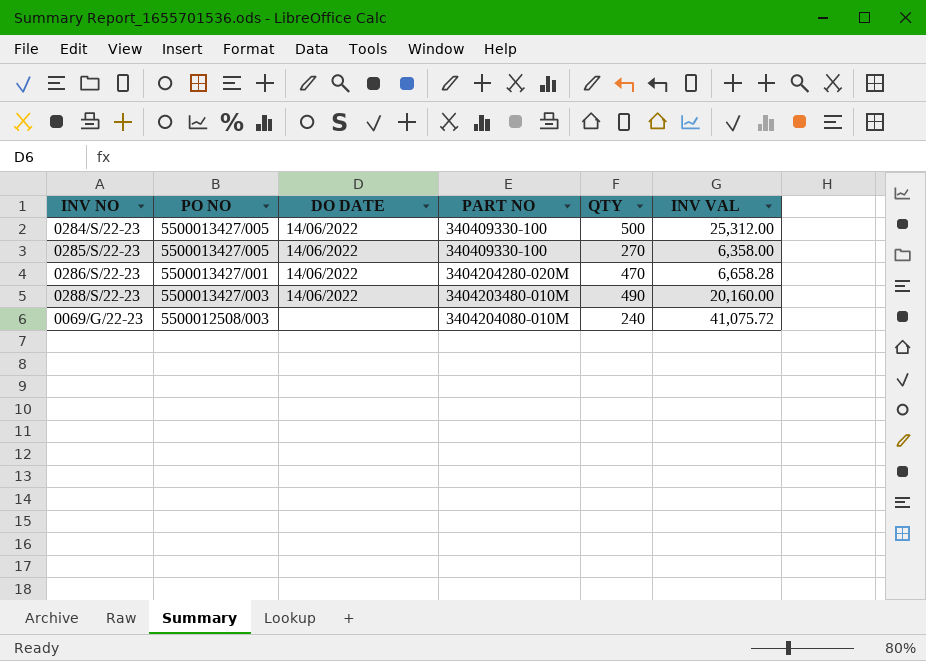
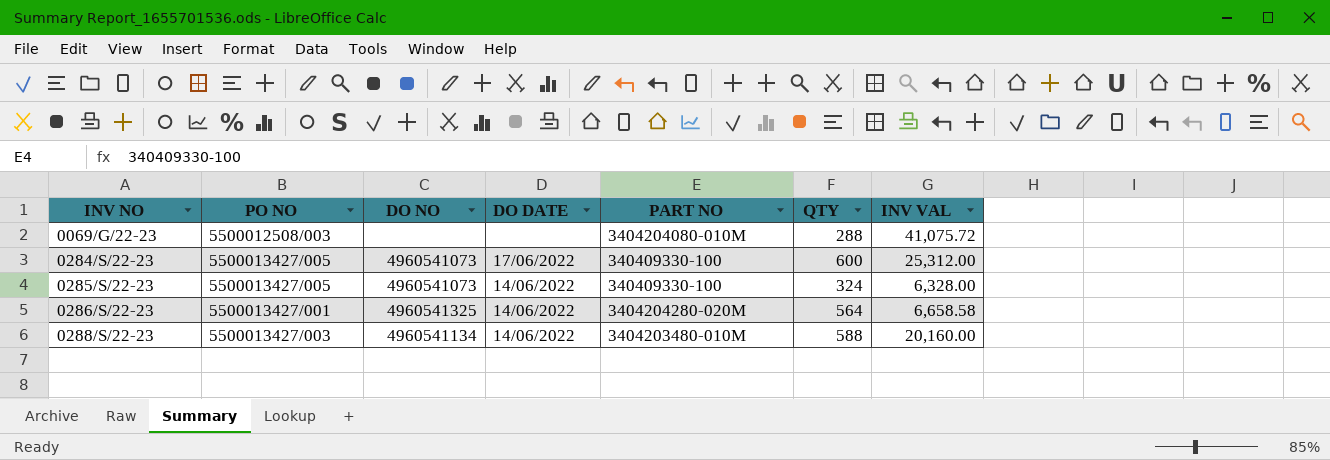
row order: none -> INV NO ascending
column DO NO | position: none -> 3
0069/G/22-23 | QTY: 240 -> 288
0284/S/22-23 | DO DATE: 14/06/2022 -> 17/06/2022
0284/S/22-23 | QTY: 500 -> 600
0285/S/22-23 | QTY: 270 -> 324
0285/S/22-23 | INV VAL: 6,358.00 -> 6,328.00
0286/S/22-23 | QTY: 470 -> 564
0286/S/22-23 | INV VAL: 6,658.28 -> 6,658.58
0288/S/22-23 | QTY: 490 -> 588

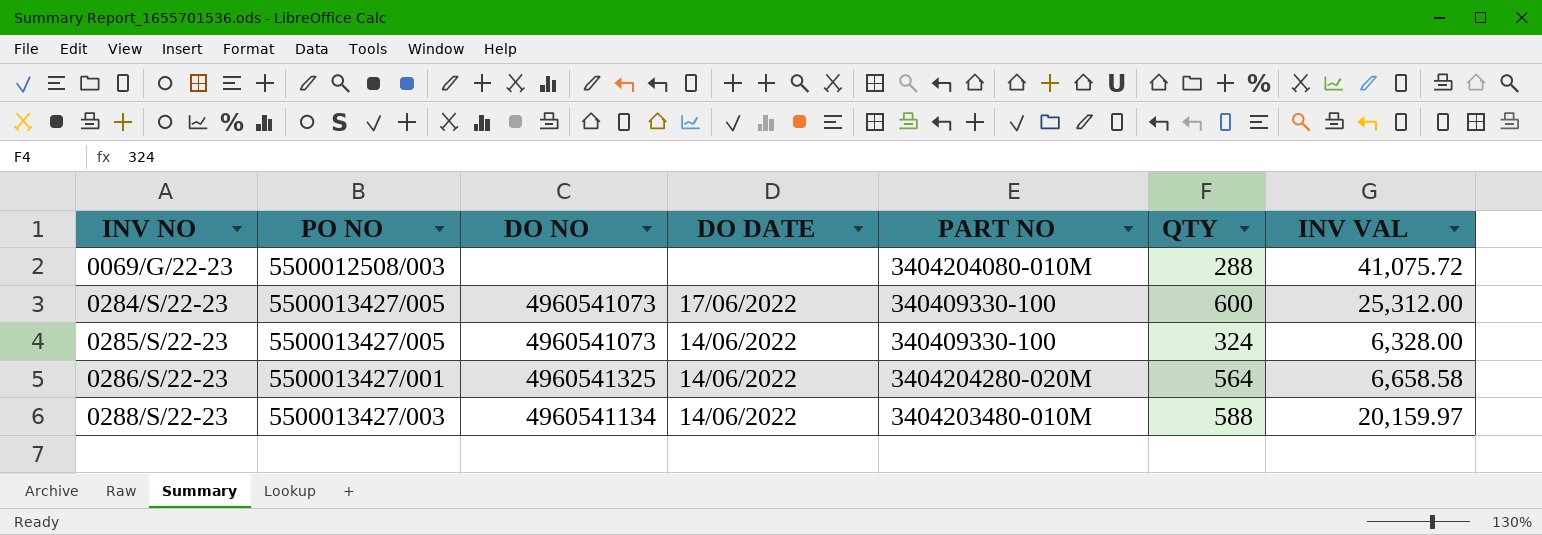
0288/S/22-23 | INV VAL: 20,160.00 -> 20,159.97

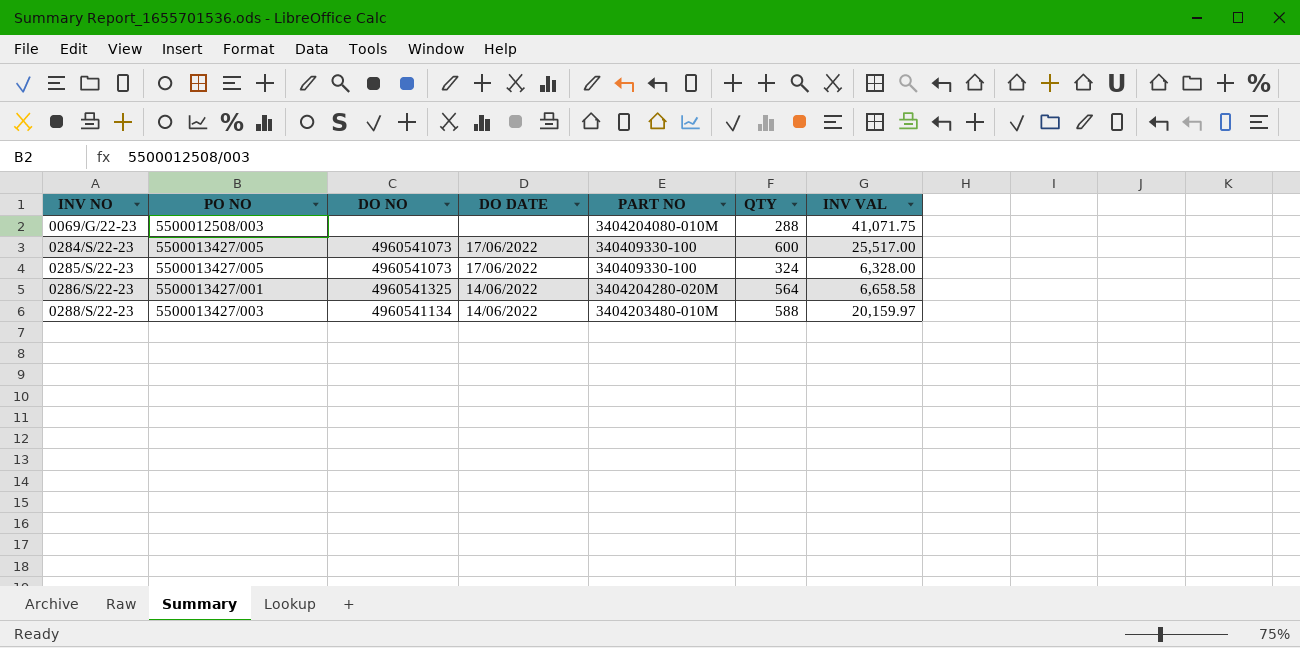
0069/G/22-23 | INV VAL: 41,075.72 -> 41,071.75
0284/S/22-23 | INV VAL: 25,312.00 -> 25,517.00
0285/S/22-23 | DO DATE: 14/06/2022 -> 17/06/2022

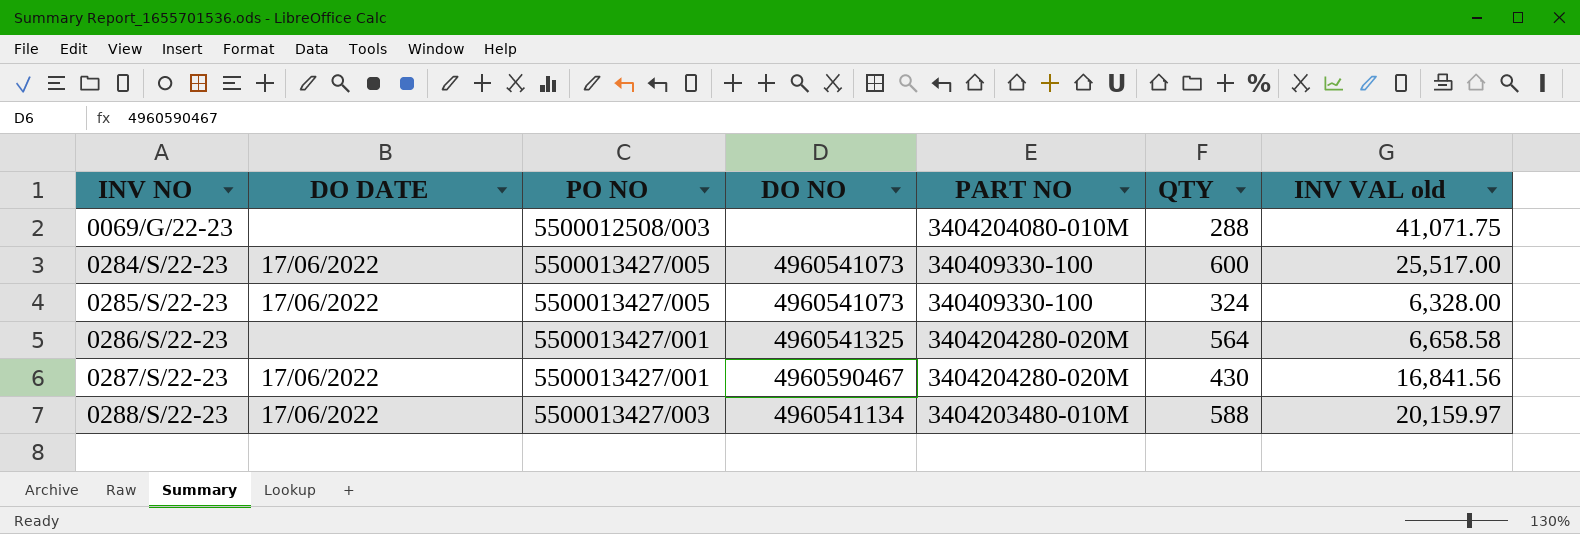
column DO DATE | position: 4 -> 2
column name: INV VAL -> INV VAL old
0286/S/22-23 | DO DATE: 14/06/2022 -> none
row 0287/S/22-23: none -> 17/06/2022 | 5500013427/001 | 4960590467 | 3404204280-020M | 430 | 16,841.56
0288/S/22-23 | DO DATE: 14/06/2022 -> 17/06/2022

